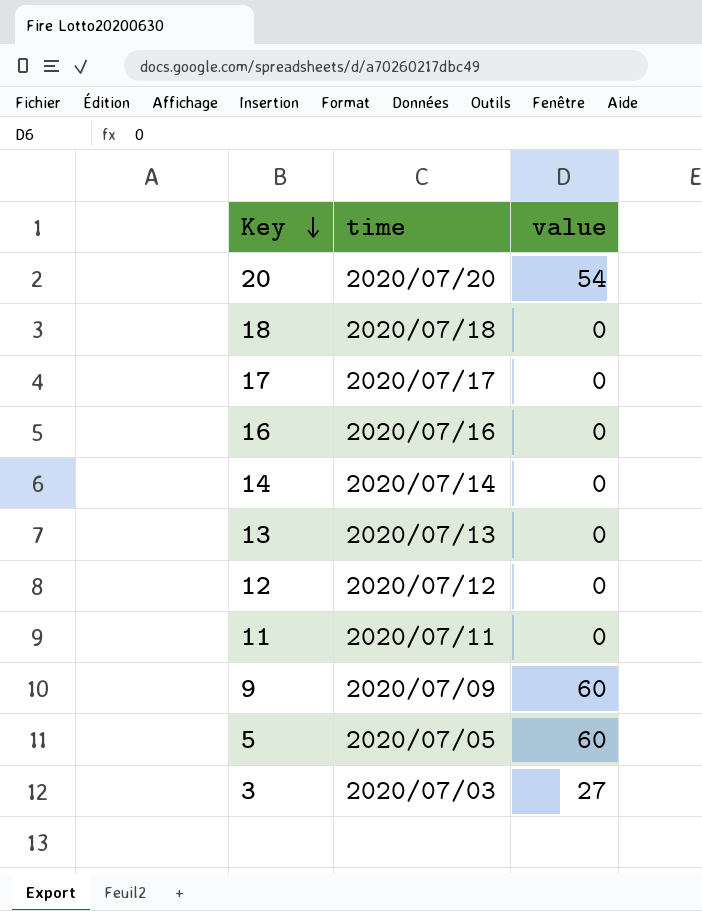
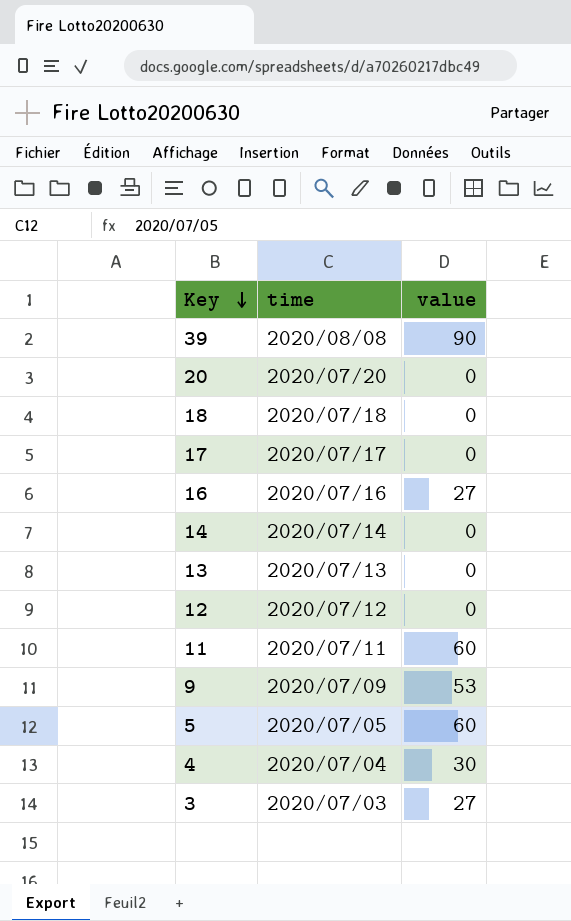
row 39: none -> 2020/08/08 | 90
20 | value: 54 -> 0
16 | value: 0 -> 27
11 | value: 0 -> 60
9 | value: 60 -> 53
row 4: none -> 2020/07/04 | 30

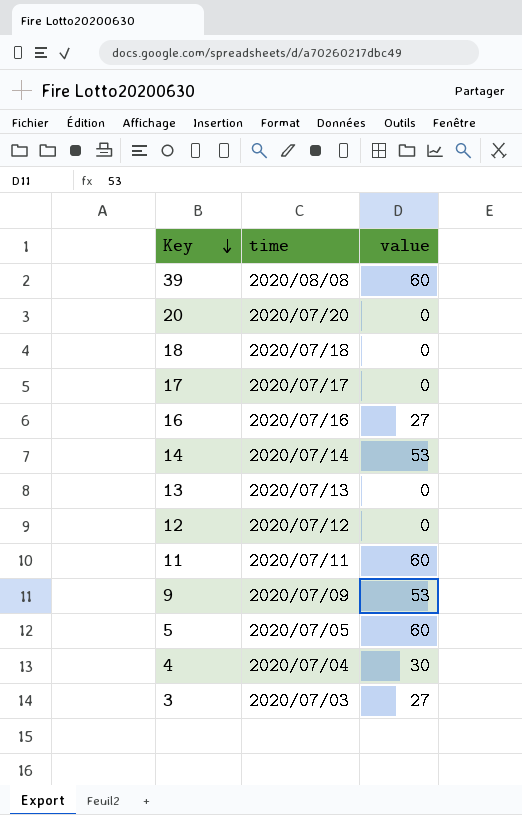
39 | value: 90 -> 60
14 | value: 0 -> 53

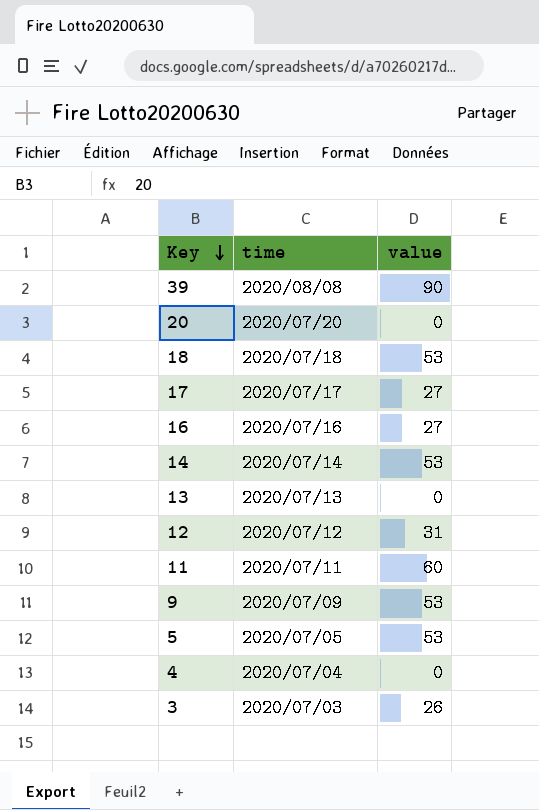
39 | value: 60 -> 90
18 | value: 0 -> 53
17 | value: 0 -> 27
12 | value: 0 -> 31
5 | value: 60 -> 53
4 | value: 30 -> 0
3 | value: 27 -> 26

